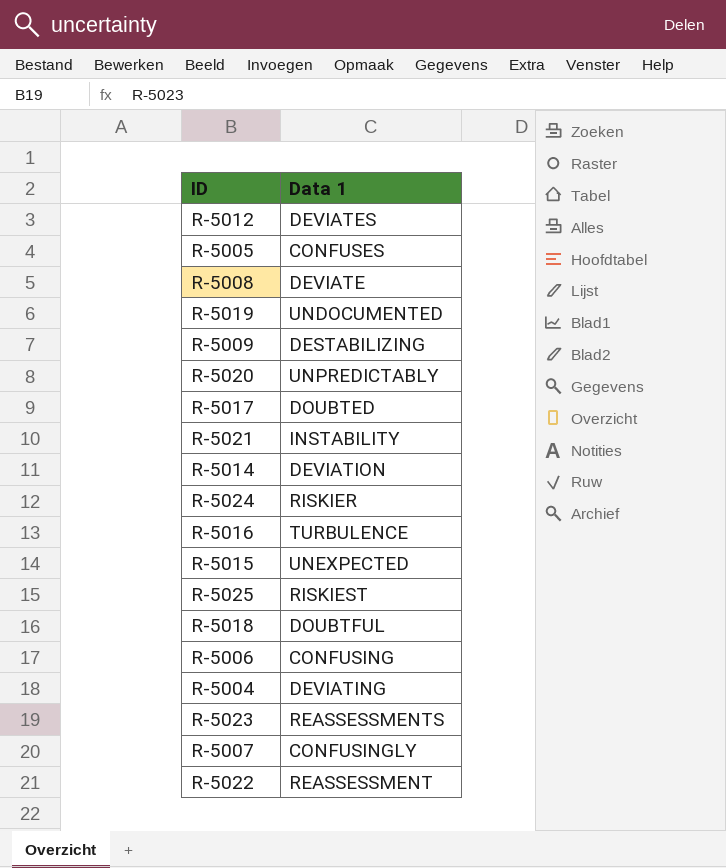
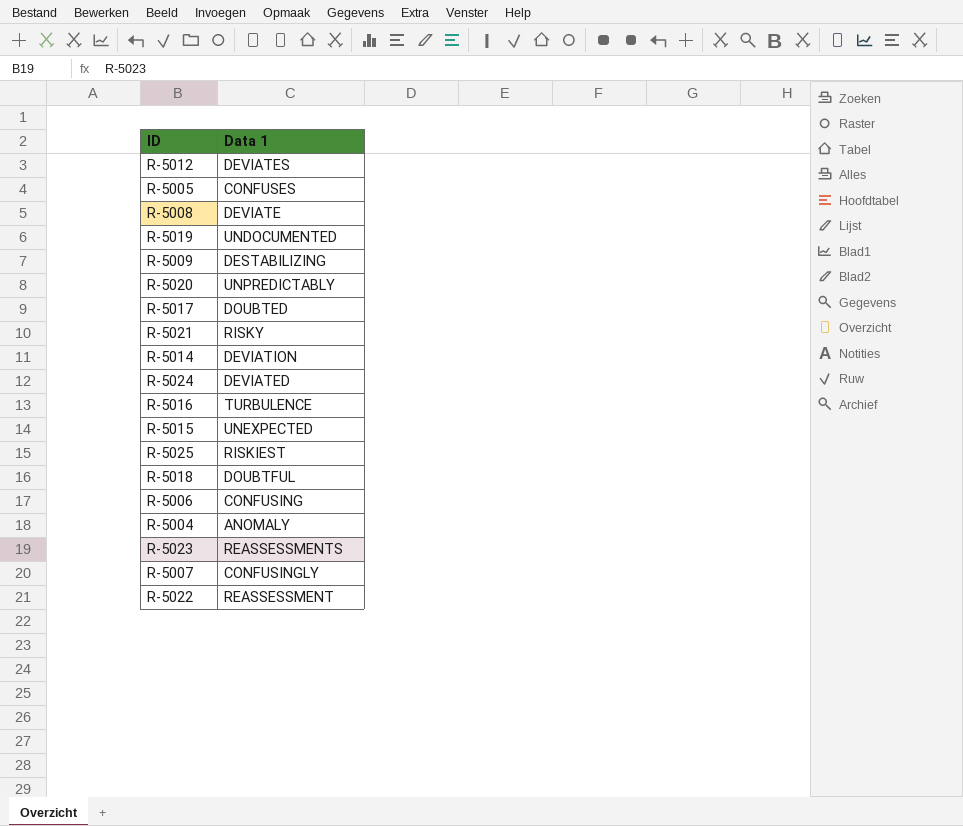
R-5021 | Data 1: INSTABILITY -> RISKY
R-5024 | Data 1: RISKIER -> DEVIATED
R-5004 | Data 1: DEVIATING -> ANOMALY

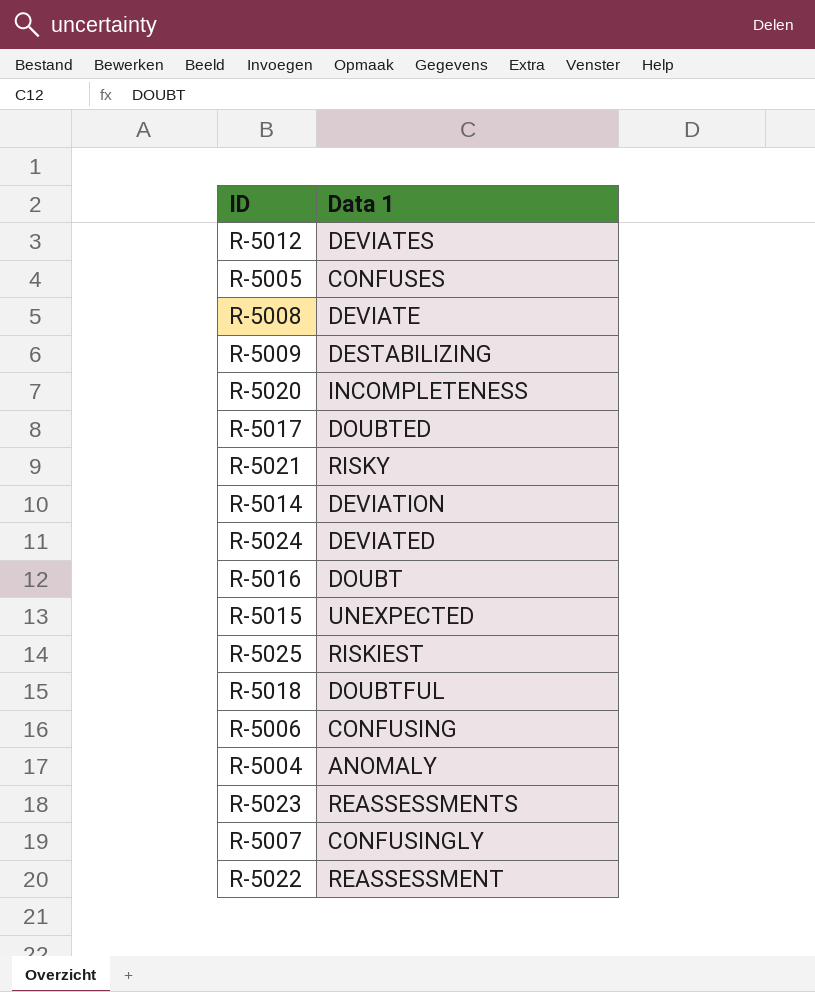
row R-5019: UNDOCUMENTED -> none
R-5020 | Data 1: UNPREDICTABLY -> INCOMPLETENESS
R-5016 | Data 1: TURBULENCE -> DOUBT

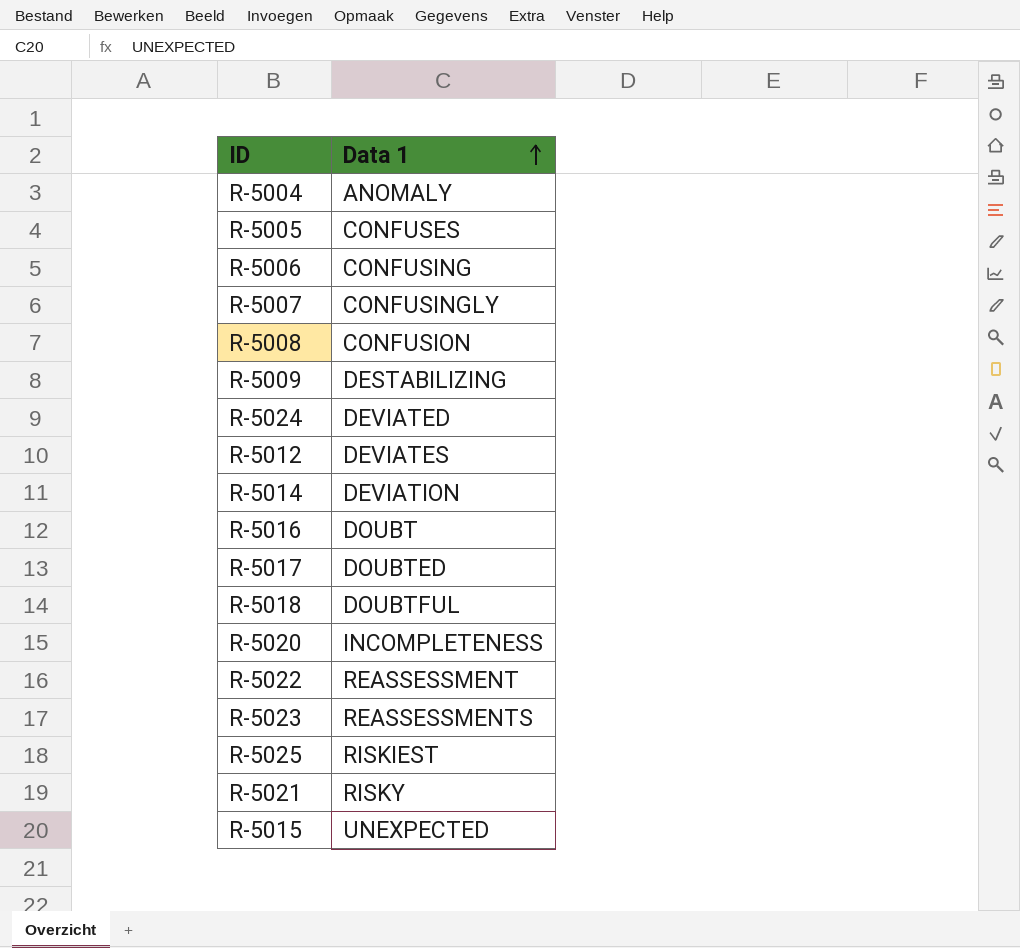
row order: none -> Data 1 ascending
R-5008 | Data 1: DEVIATE -> CONFUSION

